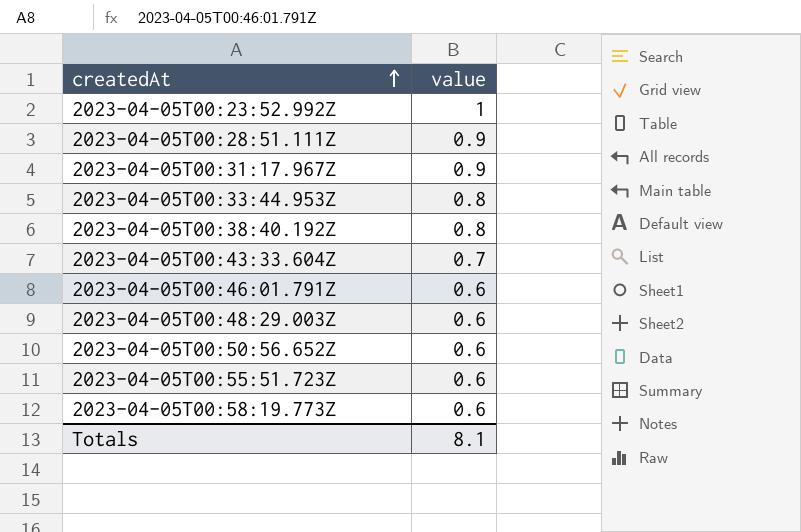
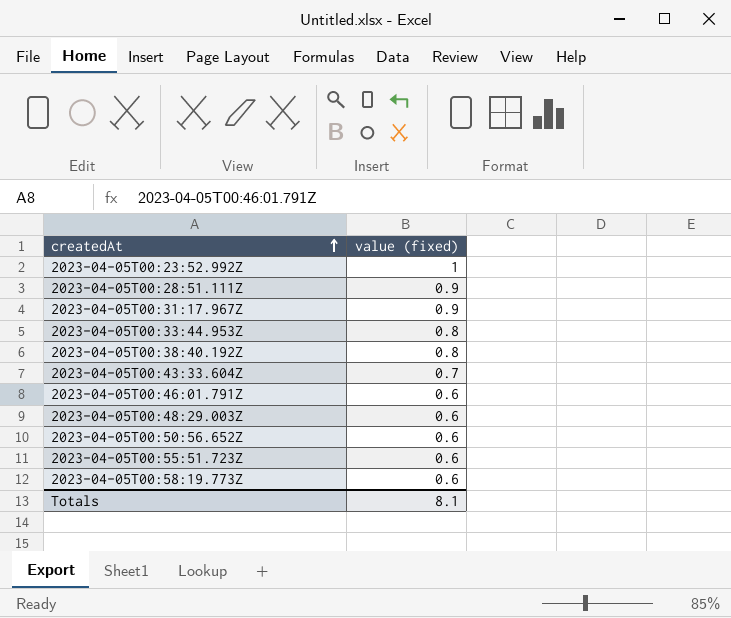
column name: value -> value (fixed)

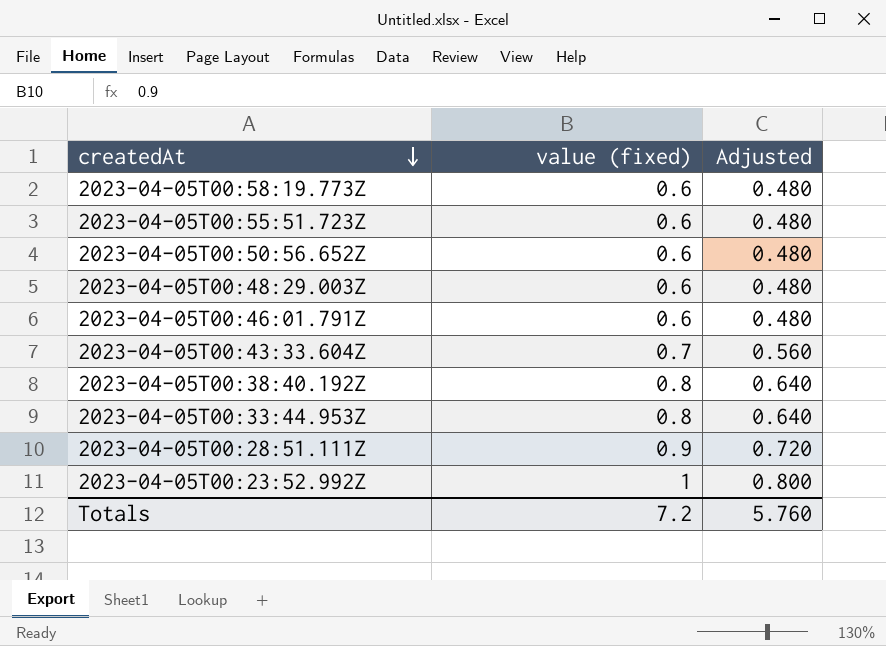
row order: createdAt ascending -> createdAt descending
column Adjusted | formula: none -> [value (fixed)] * 0.8
row 2023-04-05T00:31:17.967Z: 0.9 -> none
Totals | value (fixed): 8.1 -> 7.2

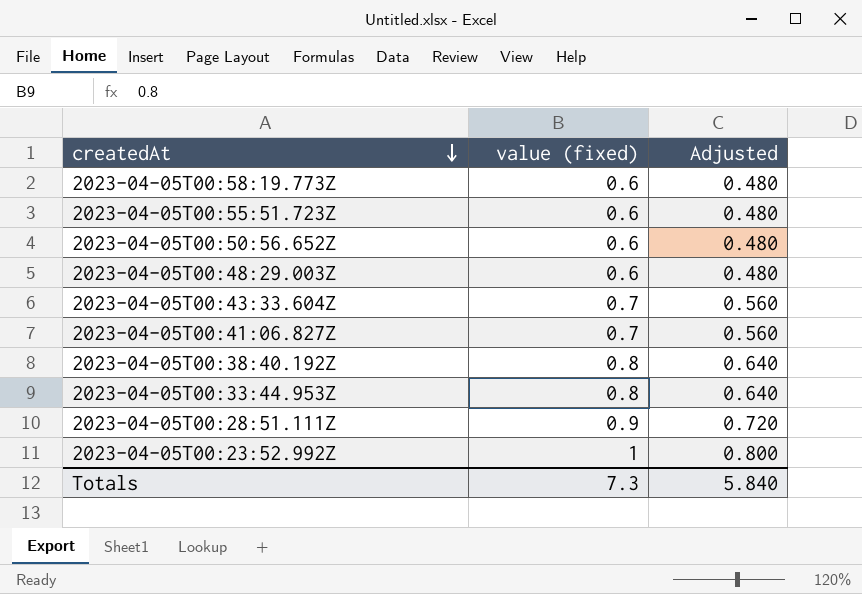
row 2023-04-05T00:46:01.791Z: 0.6 | 0.480 -> none
row 2023-04-05T00:41:06.827Z: none -> 0.7 | 0.560
Totals | value (fixed): 7.2 -> 7.3
Totals | Adjusted: 5.760 -> 5.840

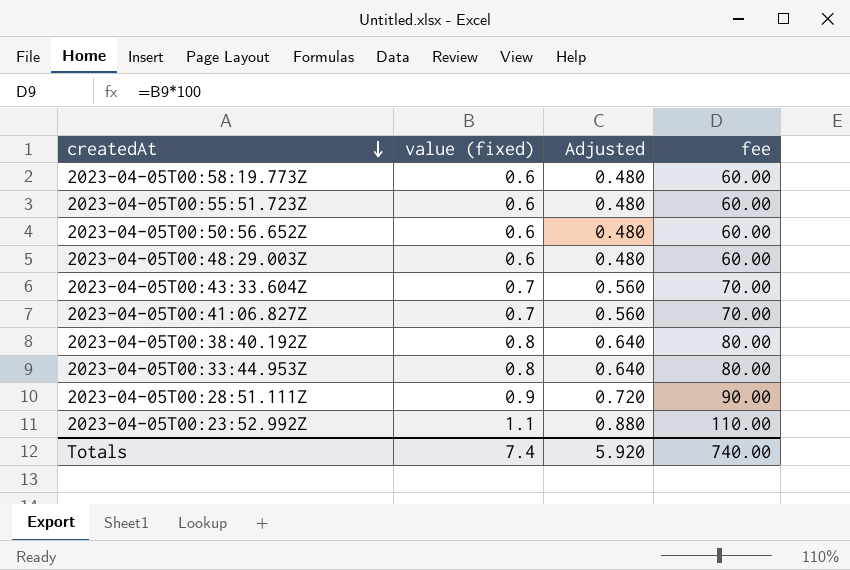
column fee | formula: none -> [value (fixed)] * 100
2023-04-05T00:23:52.992Z | value (fixed): 1 -> 1.1
2023-04-05T00:23:52.992Z | Adjusted: 0.800 -> 0.880
Totals | value (fixed): 7.3 -> 7.4
Totals | Adjusted: 5.840 -> 5.920

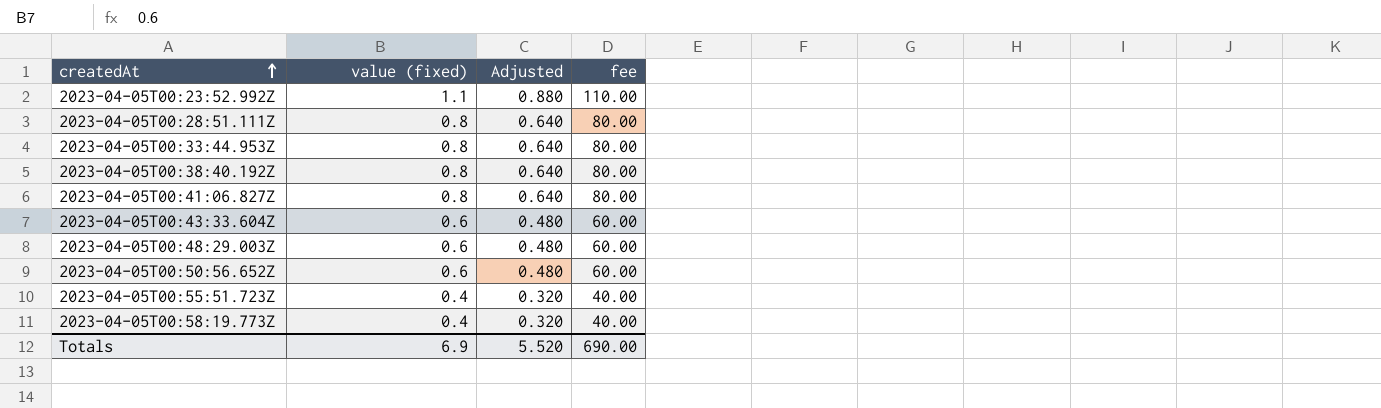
row order: createdAt descending -> createdAt ascending
2023-04-05T00:28:51.111Z | value (fixed): 0.9 -> 0.8
2023-04-05T00:28:51.111Z | Adjusted: 0.720 -> 0.640
2023-04-05T00:28:51.111Z | fee: 90.00 -> 80.00
2023-04-05T00:41:06.827Z | value (fixed): 0.7 -> 0.8
2023-04-05T00:41:06.827Z | Adjusted: 0.560 -> 0.640
2023-04-05T00:41:06.827Z | fee: 70.00 -> 80.00
2023-04-05T00:43:33.604Z | value (fixed): 0.7 -> 0.6
2023-04-05T00:43:33.604Z | Adjusted: 0.560 -> 0.480
2023-04-05T00:43:33.604Z | fee: 70.00 -> 60.00
2023-04-05T00:55:51.723Z | value (fixed): 0.6 -> 0.4
2023-04-05T00:55:51.723Z | Adjusted: 0.480 -> 0.320
2023-04-05T00:55:51.723Z | fee: 60.00 -> 40.00
2023-04-05T00:58:19.773Z | value (fixed): 0.6 -> 0.4
2023-04-05T00:58:19.773Z | Adjusted: 0.480 -> 0.320
2023-04-05T00:58:19.773Z | fee: 60.00 -> 40.00
Totals | value (fixed): 7.4 -> 6.9
Totals | Adjusted: 5.920 -> 5.520
Totals | fee: 740.00 -> 690.00

